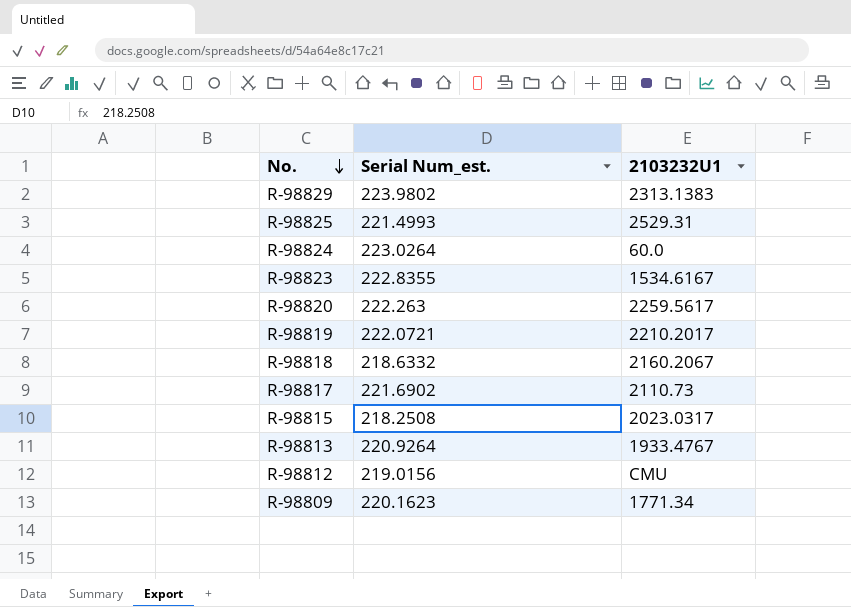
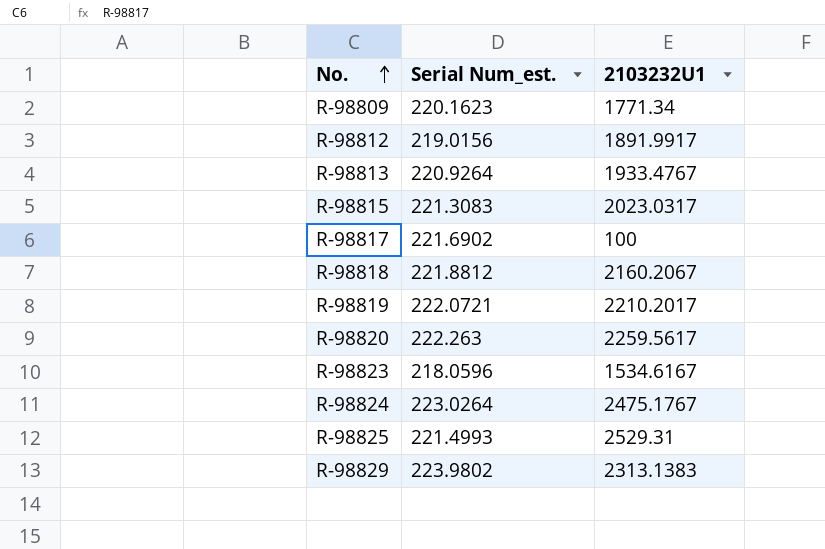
row order: No. descending -> No. ascending
R-98812 | 2103232U1: CMU -> 1891.9917
R-98815 | Serial Num_est.: 218.2508 -> 221.3083
R-98817 | 2103232U1: 2110.73 -> 100
R-98818 | Serial Num_est.: 218.6332 -> 221.8812
R-98823 | Serial Num_est.: 222.8355 -> 218.0596
R-98824 | 2103232U1: 60.0 -> 2475.1767

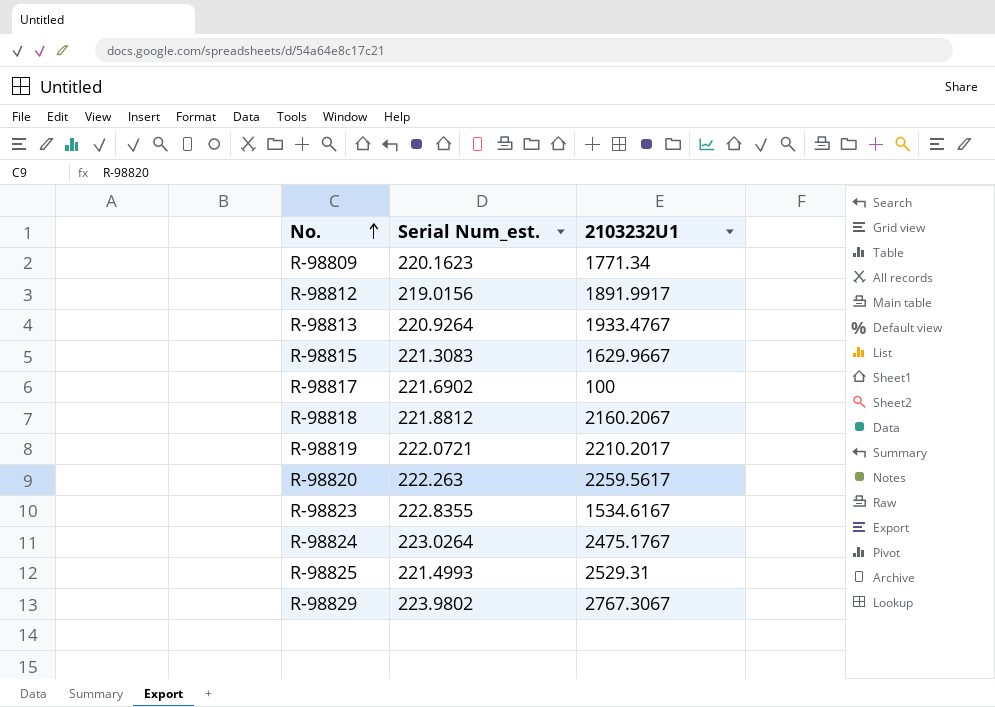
R-98815 | 2103232U1: 2023.0317 -> 1629.9667
R-98823 | Serial Num_est.: 218.0596 -> 222.8355
R-98829 | 2103232U1: 2313.1383 -> 2767.3067

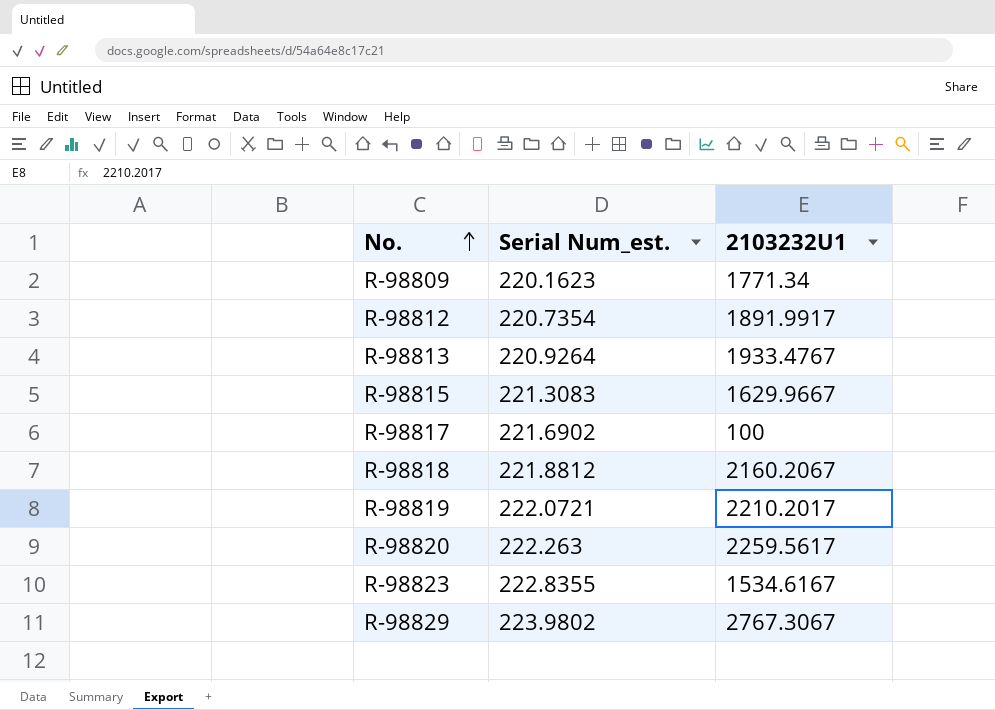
row R-98824: 223.0264 | 2475.1767 -> none
row R-98825: 221.4993 | 2529.31 -> none
R-98812 | Serial Num_est.: 219.0156 -> 220.7354

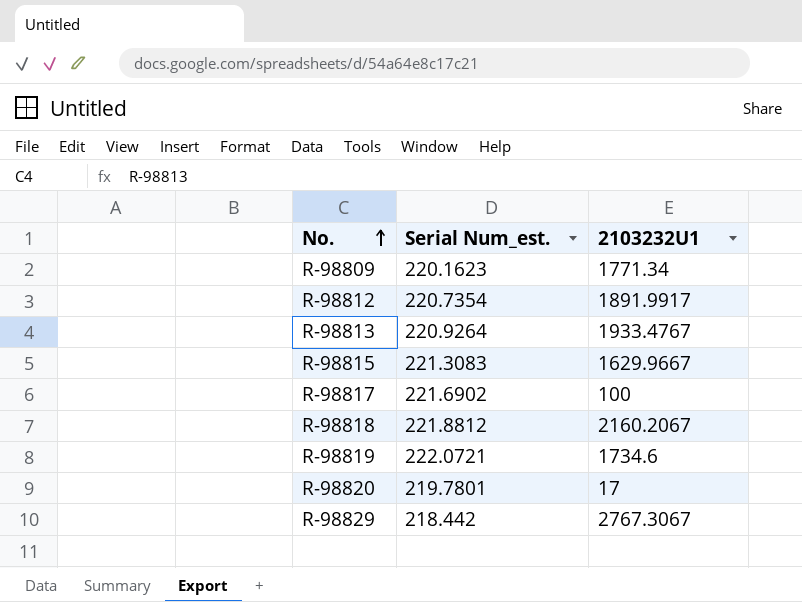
row R-98823: 222.8355 | 1534.6167 -> none
R-98819 | 2103232U1: 2210.2017 -> 1734.6
R-98820 | Serial Num_est.: 222.263 -> 219.7801
R-98820 | 2103232U1: 2259.5617 -> 17
R-98829 | Serial Num_est.: 223.9802 -> 218.442

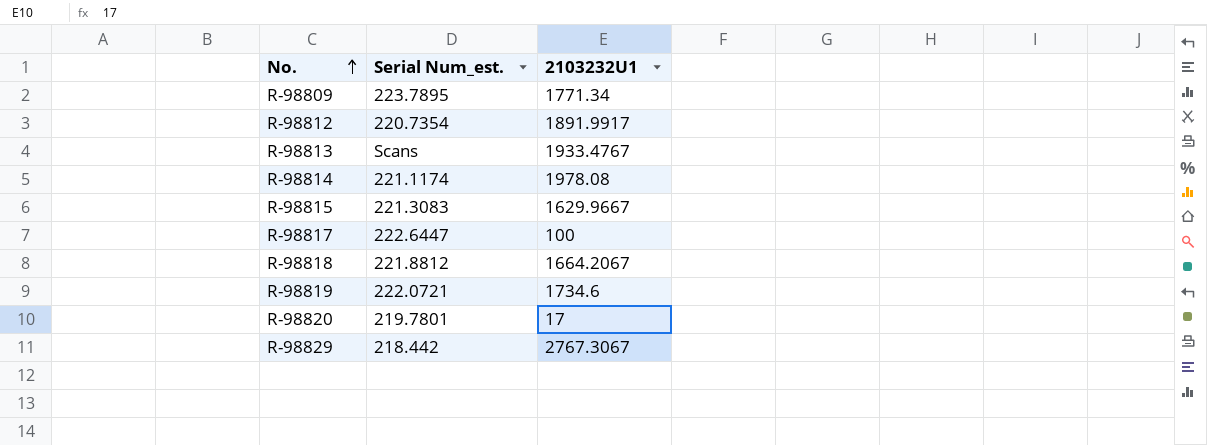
R-98809 | Serial Num_est.: 220.1623 -> 223.7895
R-98813 | Serial Num_est.: 220.9264 -> Scans
row R-98814: none -> 221.1174 | 1978.08
R-98817 | Serial Num_est.: 221.6902 -> 222.6447
R-98818 | 2103232U1: 2160.2067 -> 1664.2067

